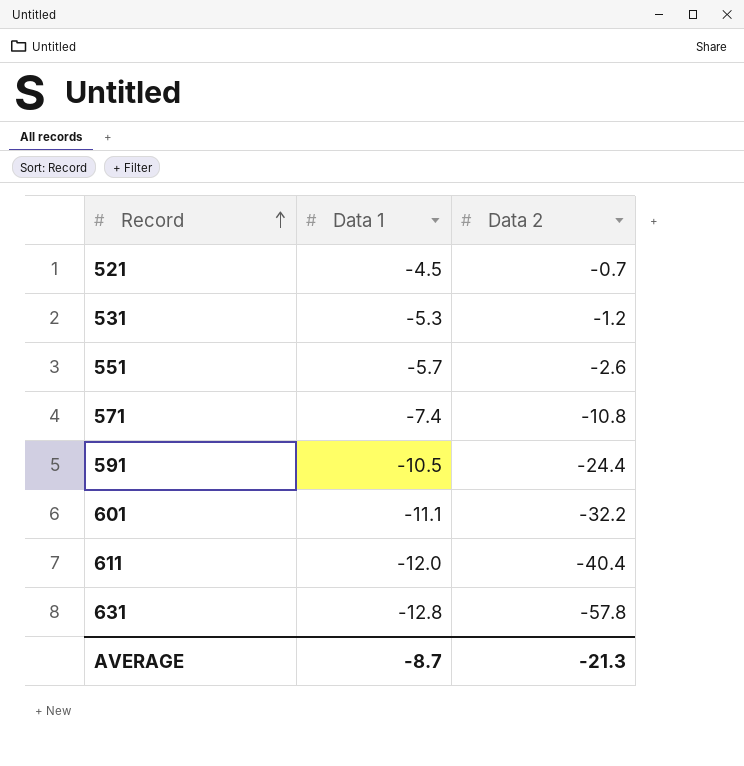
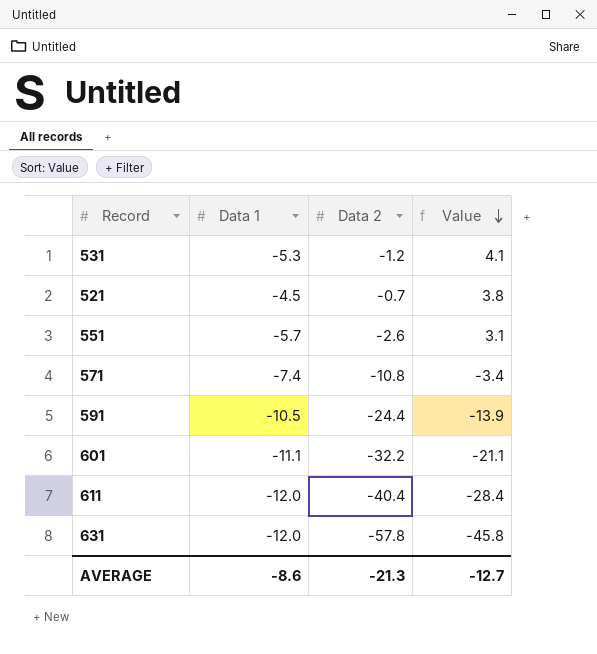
row order: Record ascending -> Value descending
column Value | formula: none -> [Data 2] - [Data 1]
631 | Data 1: -12.8 -> -12.0
AVERAGE | Data 1: -8.7 -> -8.6

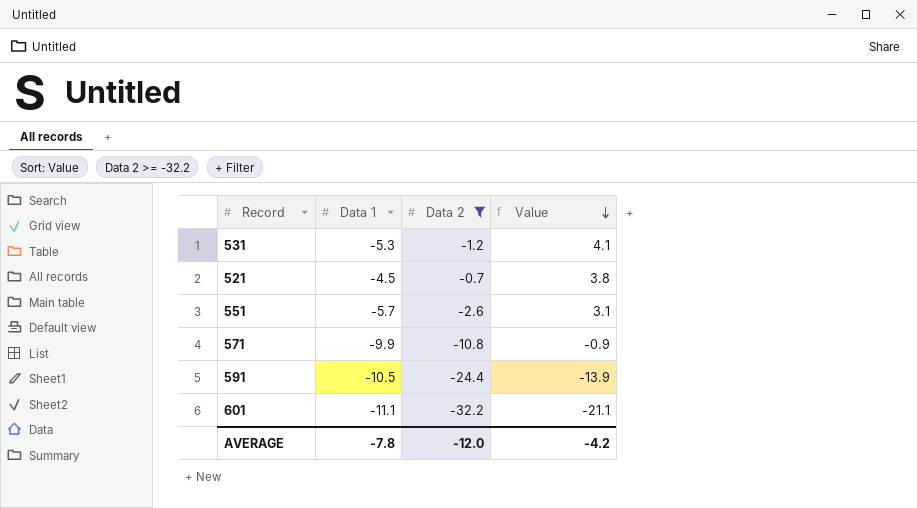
filter: none -> Data 2 >= -32.2
571 | Data 1: -7.4 -> -9.9
571 | Value: -3.4 -> -0.9
AVERAGE | Data 1: -8.6 -> -7.8
AVERAGE | Data 2: -21.3 -> -12.0
AVERAGE | Value: -12.7 -> -4.2

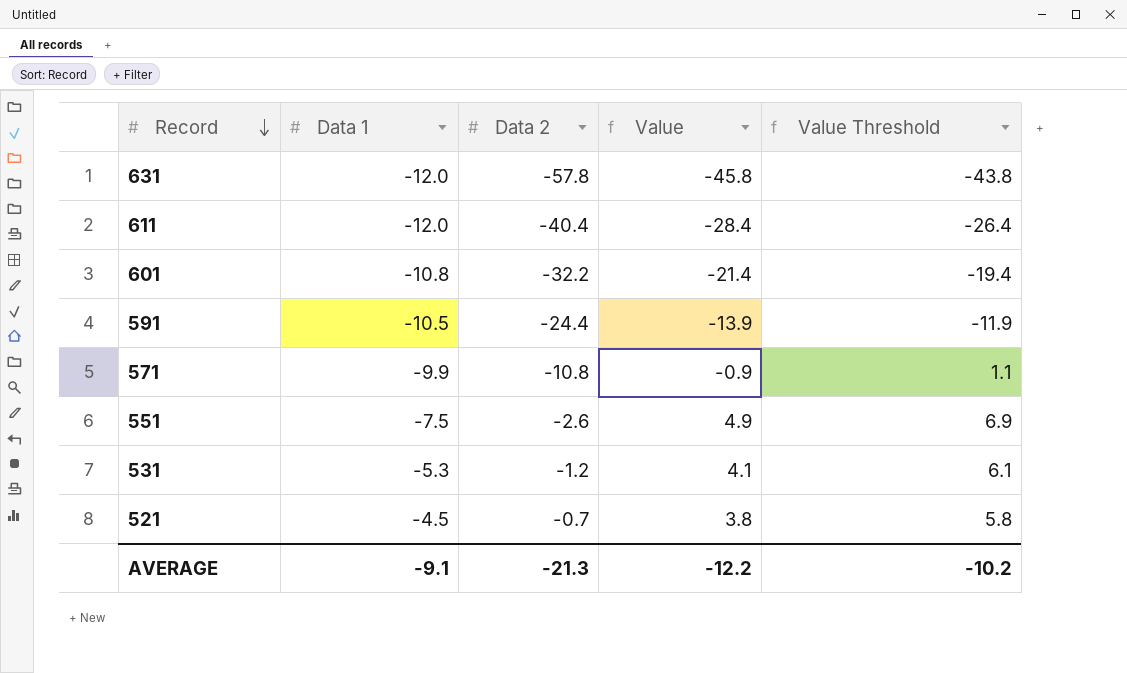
filter: Data 2 >= -32.2 -> none
row order: Value descending -> Record descending
column Value Threshold | formula: none -> [Value] + 2
601 | Data 1: -11.1 -> -10.8
601 | Value: -21.1 -> -21.4
551 | Data 1: -5.7 -> -7.5
551 | Value: 3.1 -> 4.9
AVERAGE | Data 1: -7.8 -> -9.1
AVERAGE | Data 2: -12.0 -> -21.3
AVERAGE | Value: -4.2 -> -12.2

